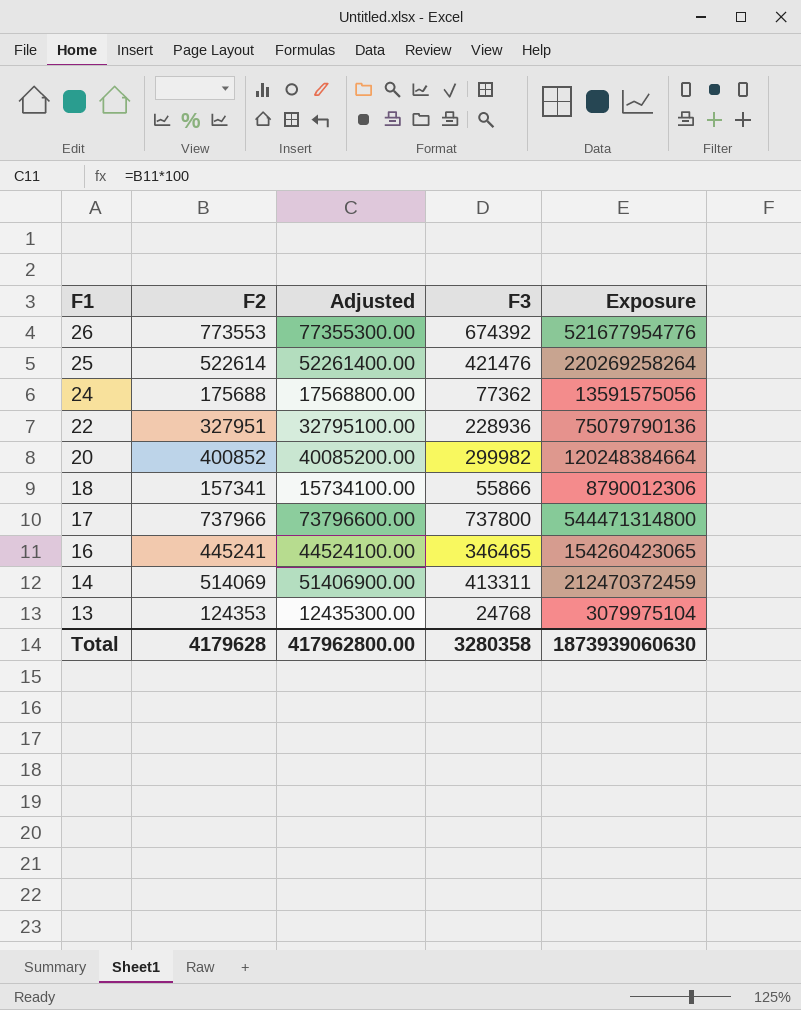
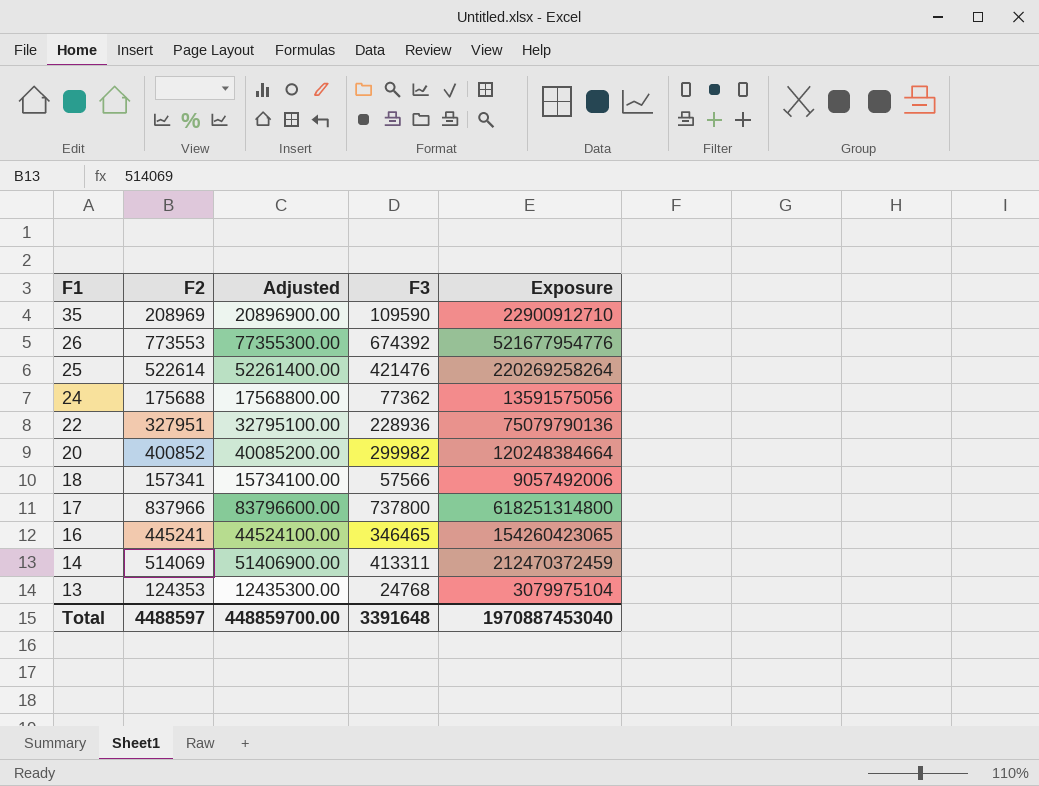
row 35: none -> 208969 | 20896900.00 | 109590 | 22900912710
18 | F3: 55866 -> 57566
18 | Exposure: 8790012306 -> 9057492006
17 | F2: 737966 -> 837966
17 | Adjusted: 73796600.00 -> 83796600.00
17 | Exposure: 544471314800 -> 618251314800
Total | F2: 4179628 -> 4488597
Total | Adjusted: 417962800.00 -> 448859700.00
Total | F3: 3280358 -> 3391648
Total | Exposure: 1873939060630 -> 1970887453040

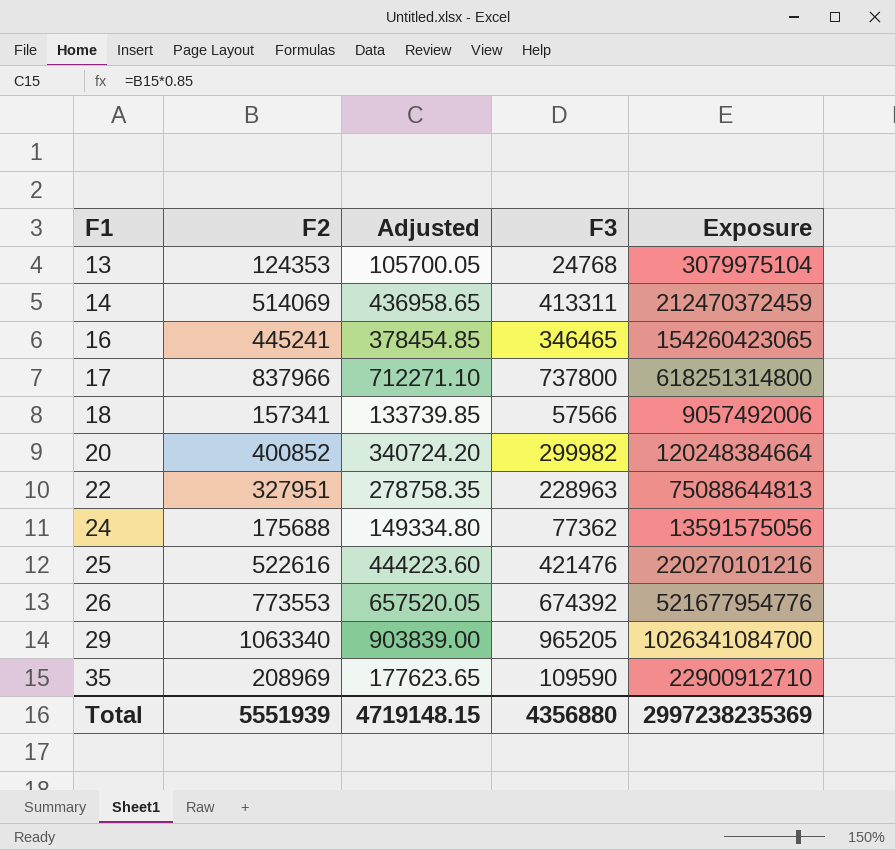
row order: F1 descending -> F1 ascending
column Adjusted | formula: [F2] * 100 -> [F2] * 0.85
22 | F3: 228936 -> 228963
22 | Exposure: 75079790136 -> 75088644813
25 | F2: 522614 -> 522616
25 | Exposure: 220269258264 -> 220270101216
row 29: none -> 1063340 | 903839.00 | 965205 | 1026341084700
Total | F2: 4488597 -> 5551939
Total | Adjusted: 448859700.00 -> 4719148.15
Total | F3: 3391648 -> 4356880
Total | Exposure: 1970887453040 -> 2997238235369

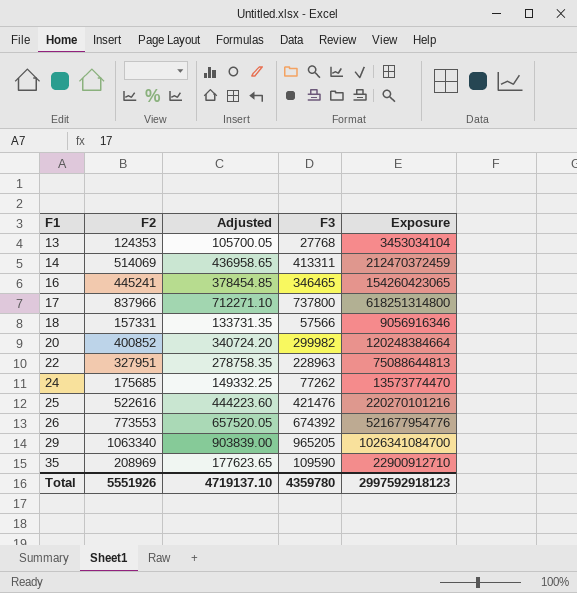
13 | F3: 24768 -> 27768
13 | Exposure: 3079975104 -> 3453034104
18 | F2: 157341 -> 157331
18 | Adjusted: 133739.85 -> 133731.35
18 | Exposure: 9057492006 -> 9056916346
24 | F2: 175688 -> 175685
24 | Adjusted: 149334.80 -> 149332.25
24 | F3: 77362 -> 77262
24 | Exposure: 13591575056 -> 13573774470
Total | F2: 5551939 -> 5551926
Total | Adjusted: 4719148.15 -> 4719137.10
Total | F3: 4356880 -> 4359780
Total | Exposure: 2997238235369 -> 2997592918123

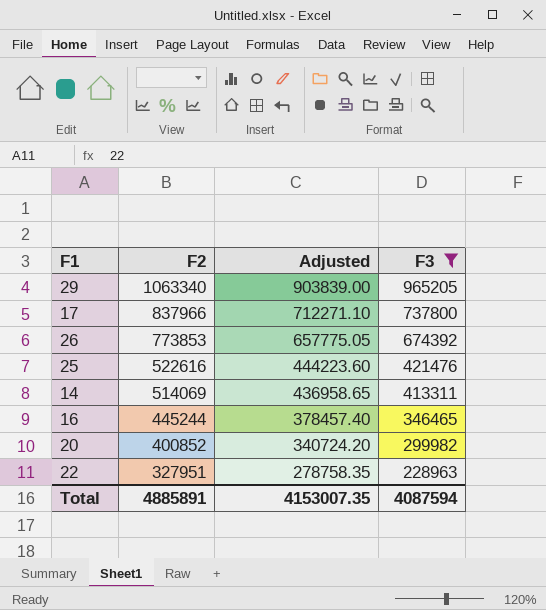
filter: none -> F3 >= 228963
row order: F1 ascending -> F2 descending
column Exposure | formula: [F2] * [F3] -> none
26 | F2: 773553 -> 773853
26 | Adjusted: 657520.05 -> 657775.05
16 | F2: 445241 -> 445244
16 | Adjusted: 378454.85 -> 378457.40
Total | F2: 5551926 -> 4885891
Total | Adjusted: 4719137.10 -> 4153007.35
Total | F3: 4359780 -> 4087594

